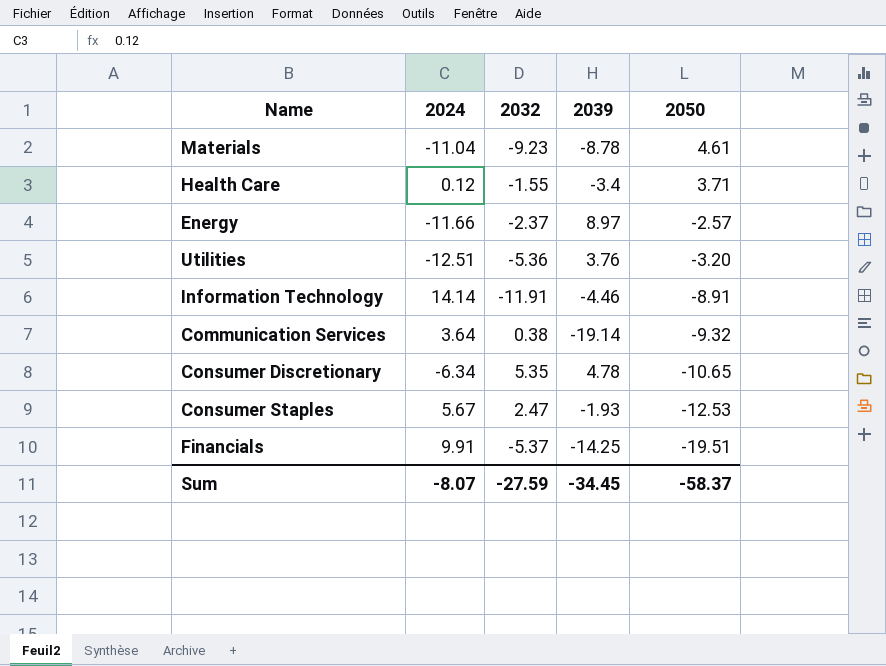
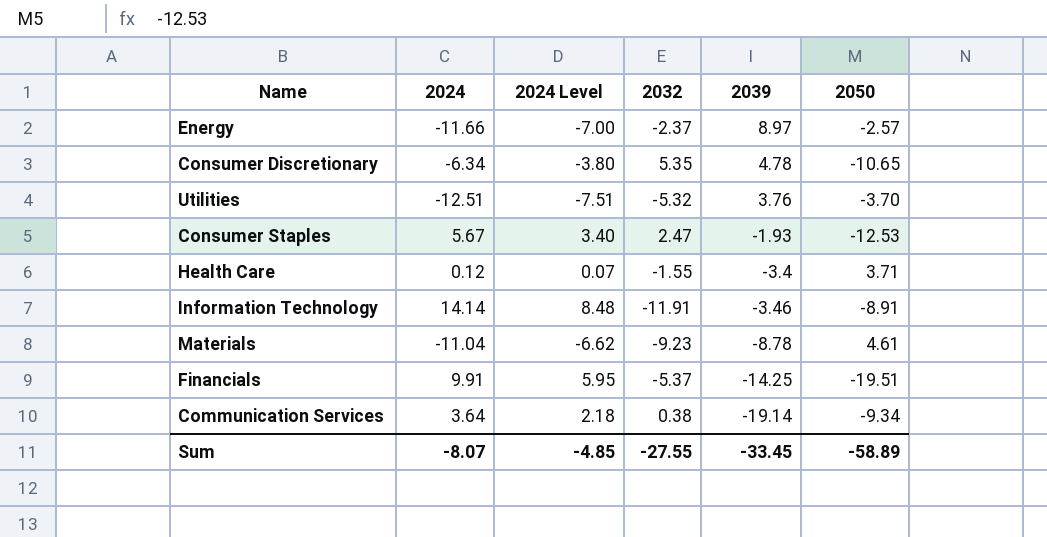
row order: 2050 descending -> 2039 descending
column 2024 Level | formula: none -> [2024] * 0.6
Utilities | 2032: -5.36 -> -5.32
Utilities | 2050: -3.20 -> -3.70
Information Technology | 2039: -4.46 -> -3.46
Communication Services | 2050: -9.32 -> -9.34
Sum | 2032: -27.59 -> -27.55
Sum | 2039: -34.45 -> -33.45
Sum | 2050: -58.37 -> -58.89

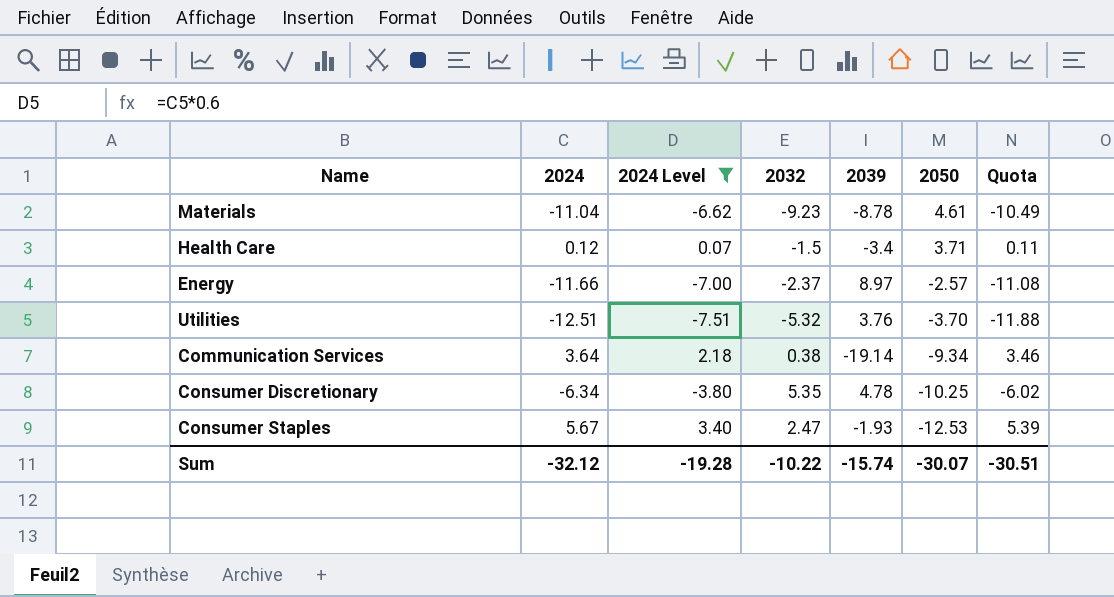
filter: none -> 2024 Level <= 3.40
row order: 2039 descending -> 2050 descending
column Quota | formula: none -> [2024] * 0.95
Health Care | 2032: -1.55 -> -1.5
Consumer Discretionary | 2050: -10.65 -> -10.25
Sum | 2024: -8.07 -> -32.12
Sum | 2024 Level: -4.85 -> -19.28
Sum | 2032: -27.55 -> -10.22
Sum | 2039: -33.45 -> -15.74
Sum | 2050: -58.89 -> -30.07

